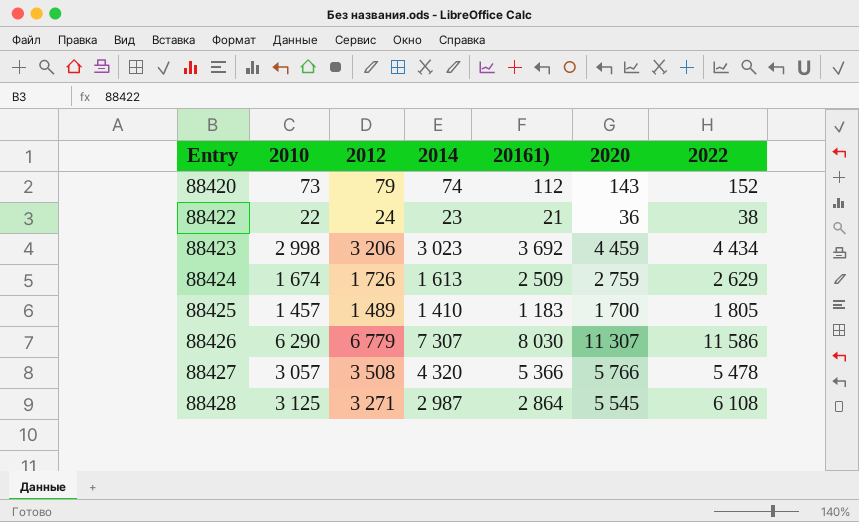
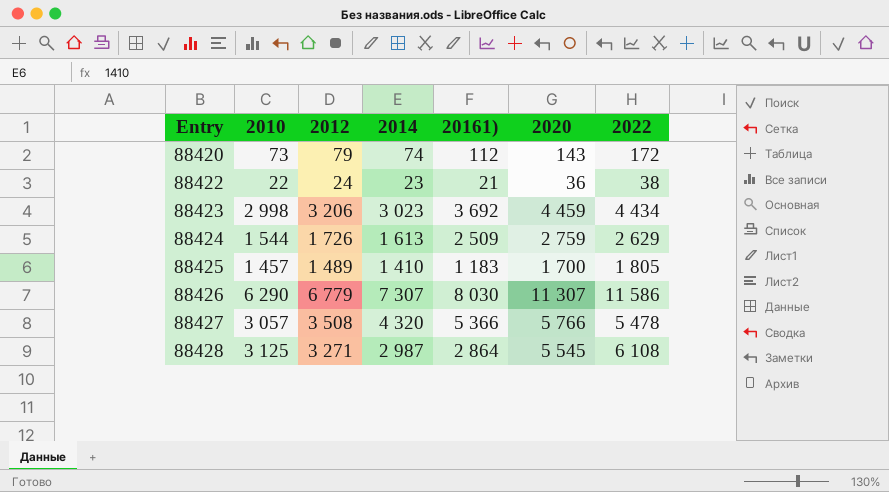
88420 | 2022: 152 -> 172
88424 | 2010: 1 674 -> 1 544

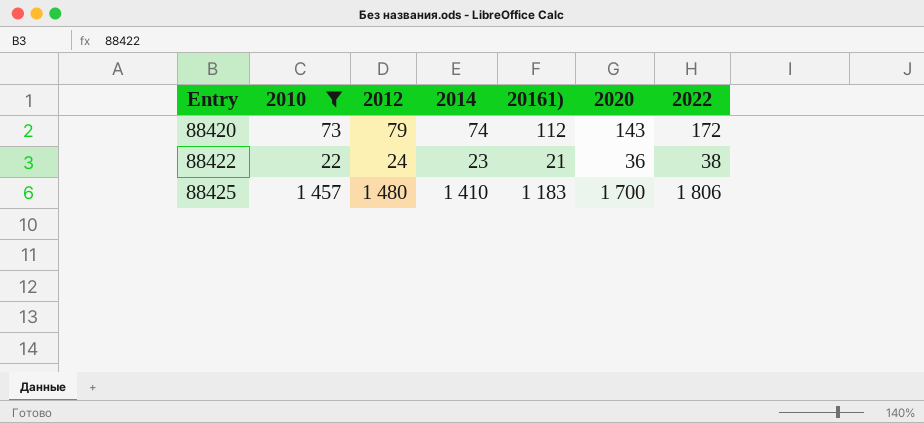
filter: none -> 2010 <= 1 457
88425 | 2012: 1 489 -> 1 480
88425 | 2022: 1 805 -> 1 806

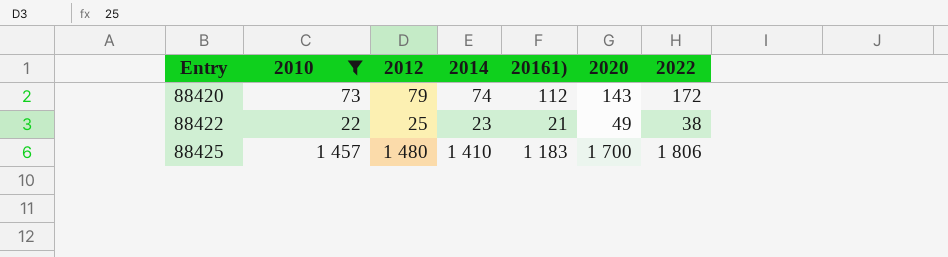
88422 | 2012: 24 -> 25
88422 | 2020: 36 -> 49

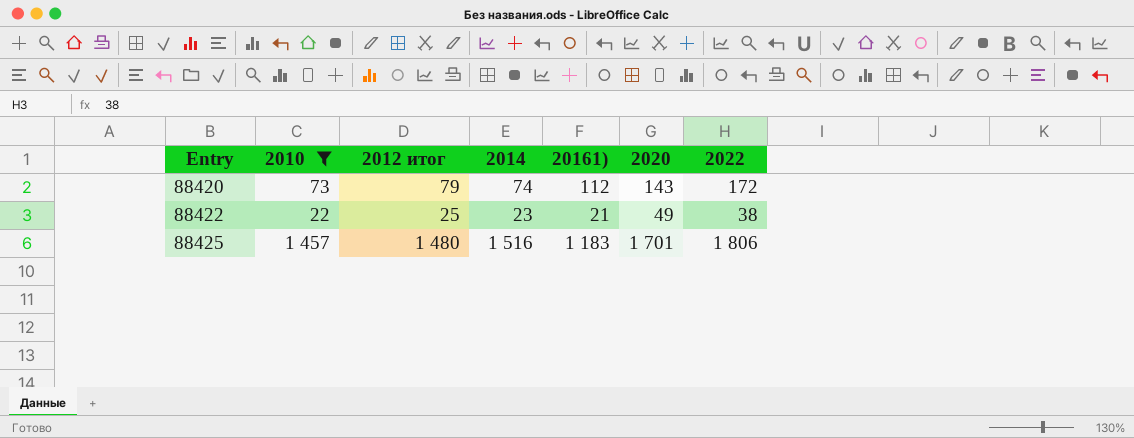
column name: 2012 -> 2012 итог
88425 | 2014: 1 410 -> 1 516
88425 | 2020: 1 700 -> 1 701

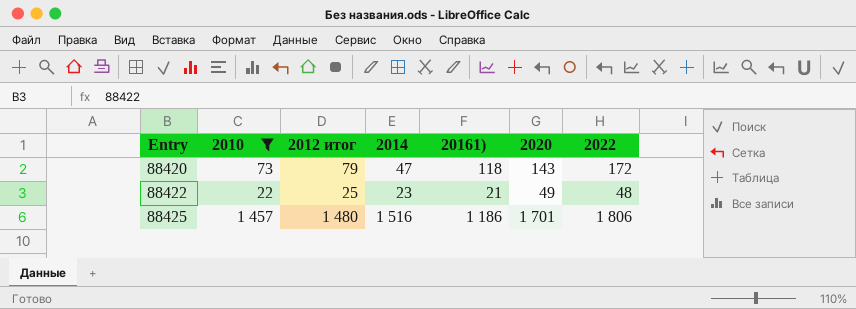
88420 | 2014: 74 -> 47
88420 | 20161): 112 -> 118
88422 | 2022: 38 -> 48
88425 | 20161): 1 183 -> 1 186

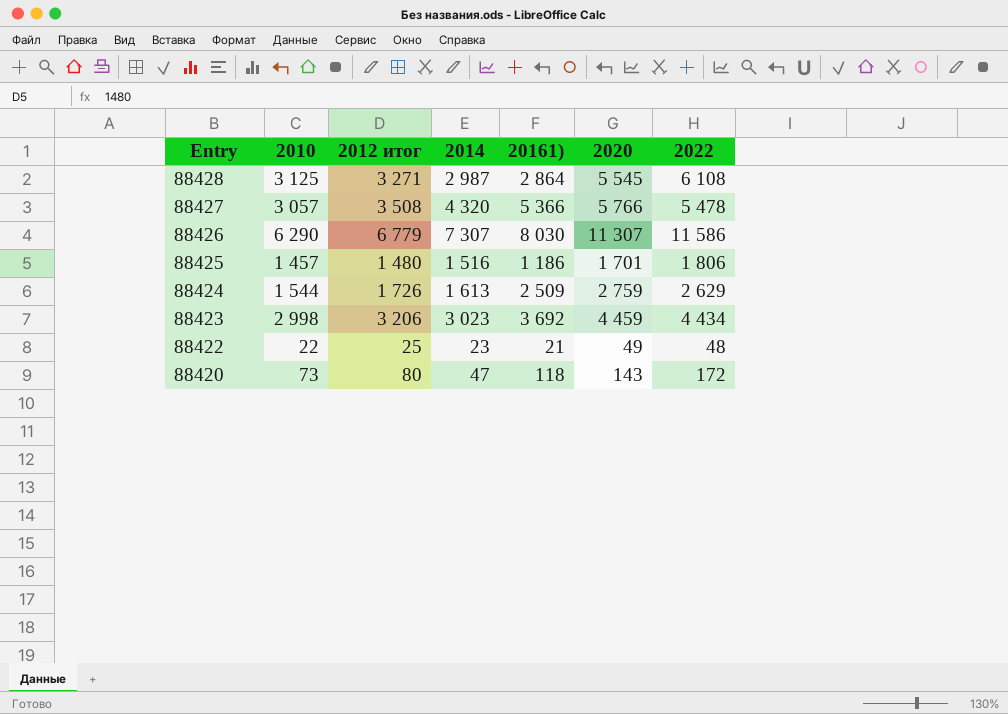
filter: 2010 <= 1 457 -> none
row order: Entry ascending -> Entry descending
88420 | 2012 итог: 79 -> 80

